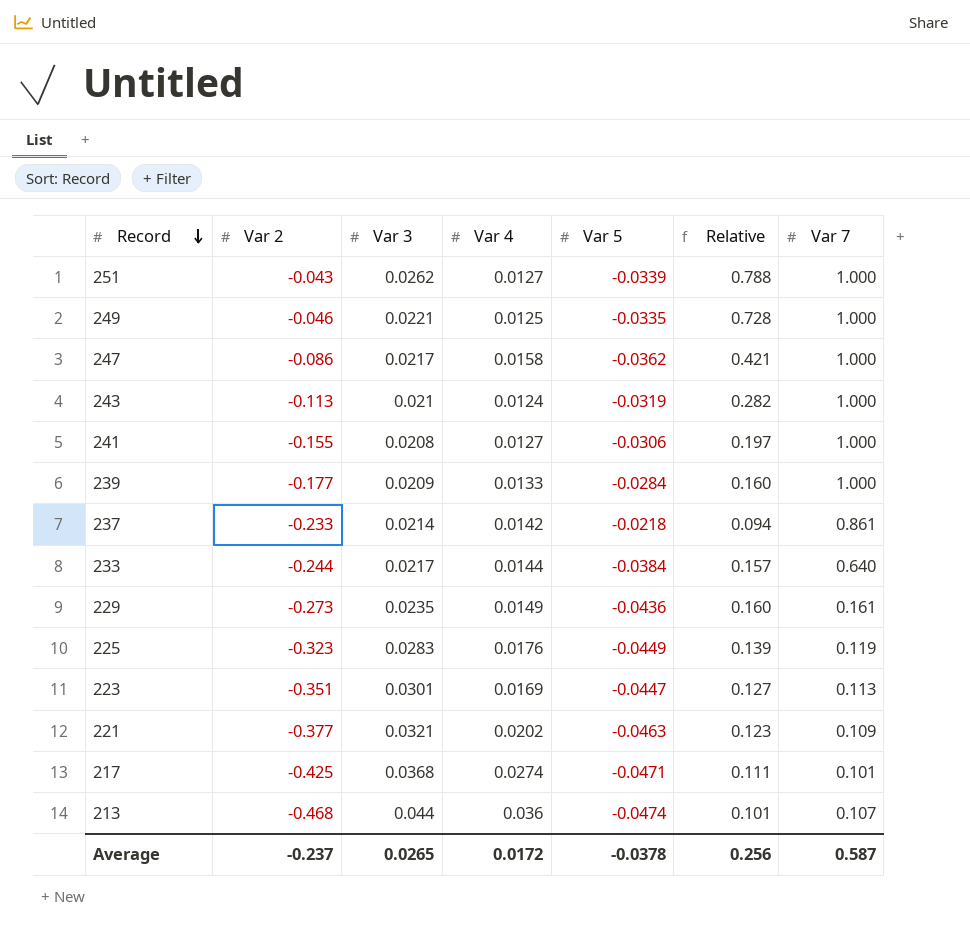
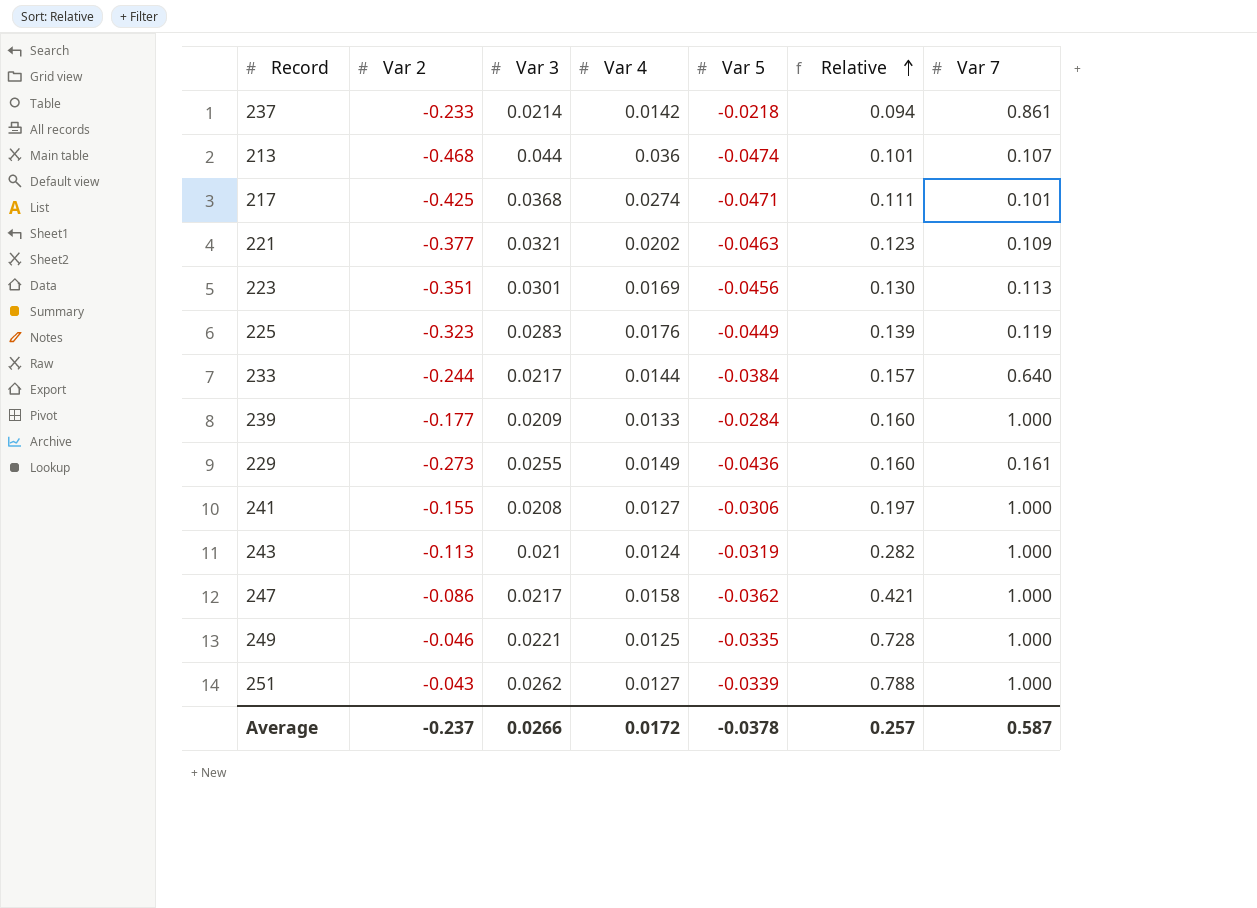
row order: Record descending -> Relative ascending
223 | Var 5: -0.0447 -> -0.0456
223 | Relative: 0.127 -> 0.130
229 | Var 3: 0.0235 -> 0.0255
Average | Var 3: 0.0265 -> 0.0266
Average | Relative: 0.256 -> 0.257

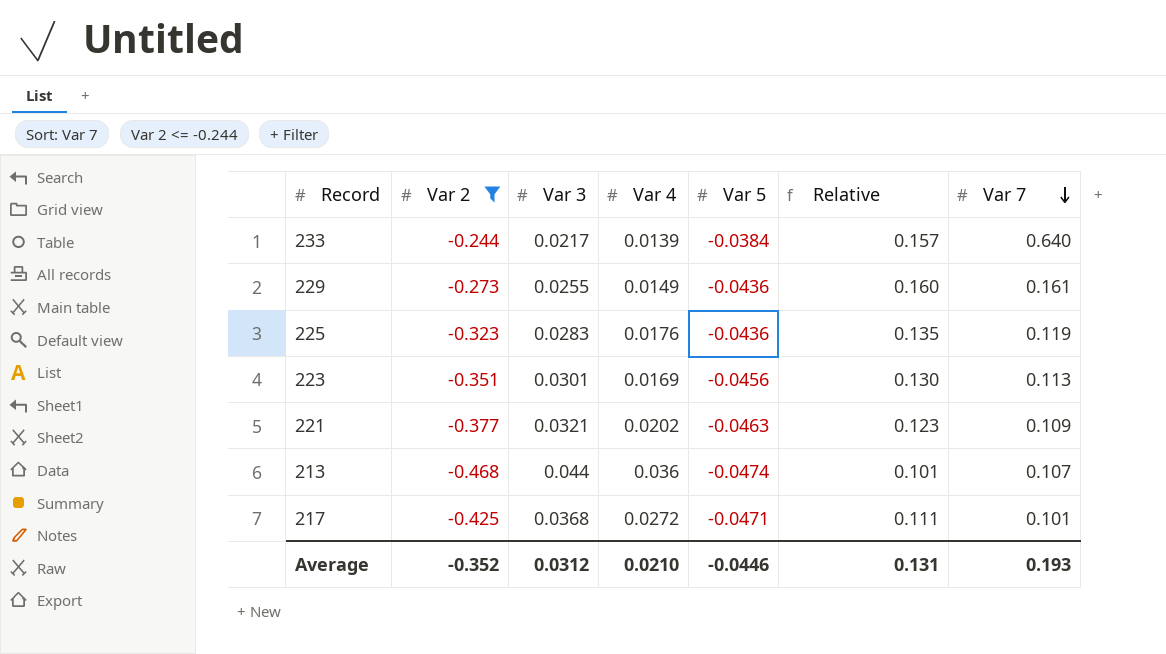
filter: none -> Var 2 <= -0.244
row order: Relative ascending -> Var 7 descending
233 | Var 4: 0.0144 -> 0.0139
225 | Var 5: -0.0449 -> -0.0436
225 | Relative: 0.139 -> 0.135
217 | Var 4: 0.0274 -> 0.0272
Average | Var 2: -0.237 -> -0.352
Average | Var 3: 0.0266 -> 0.0312
Average | Var 4: 0.0172 -> 0.0210
Average | Var 5: -0.0378 -> -0.0446
Average | Relative: 0.257 -> 0.131
Average | Var 7: 0.587 -> 0.193

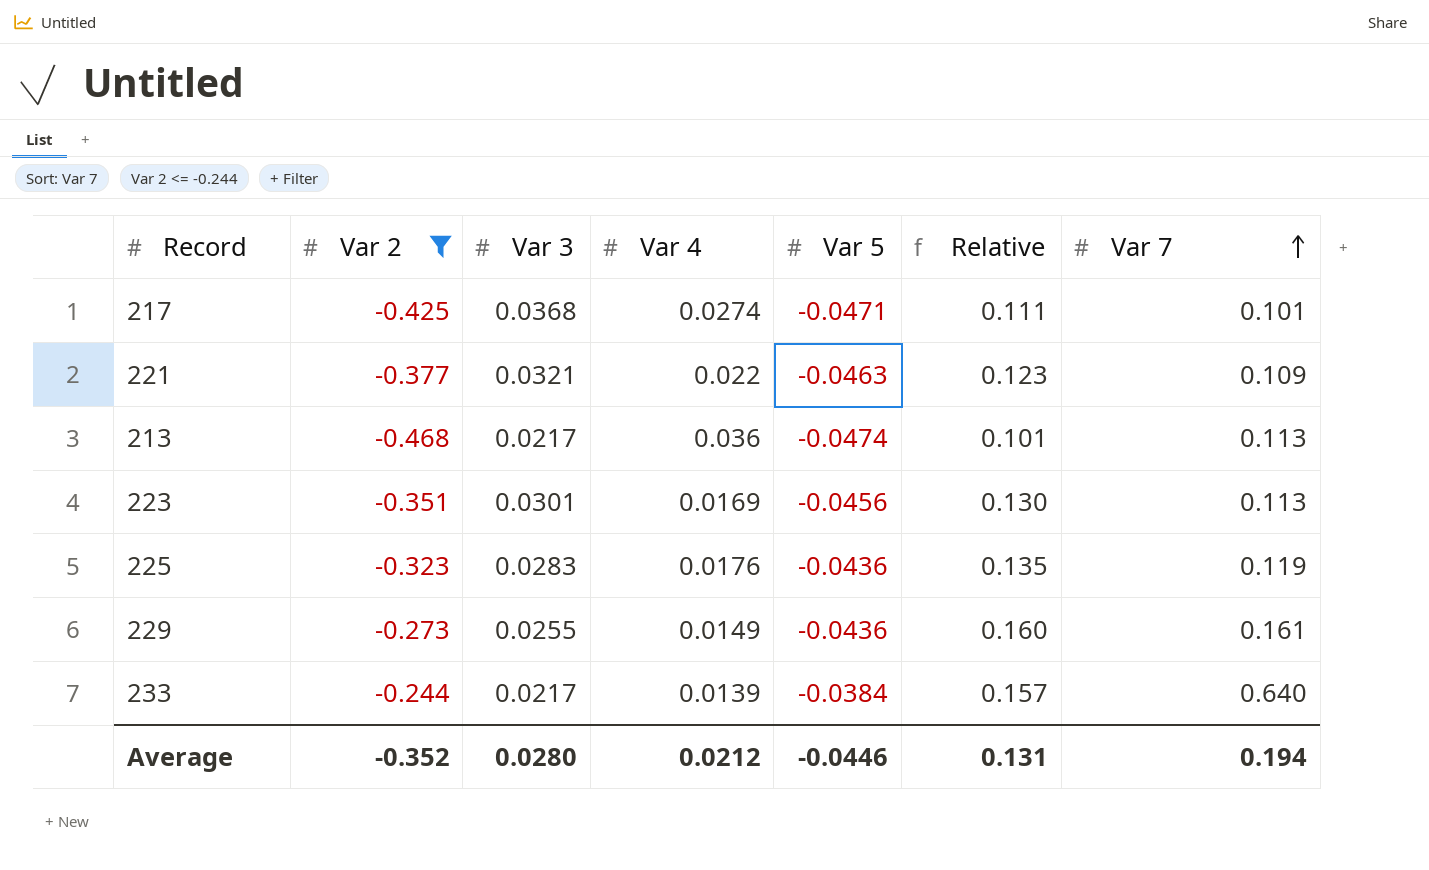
row order: Var 7 descending -> Var 7 ascending
217 | Var 4: 0.0272 -> 0.0274
221 | Var 4: 0.0202 -> 0.022
213 | Var 3: 0.044 -> 0.0217
213 | Var 7: 0.107 -> 0.113
Average | Var 3: 0.0312 -> 0.0280
Average | Var 4: 0.0210 -> 0.0212
Average | Var 7: 0.193 -> 0.194

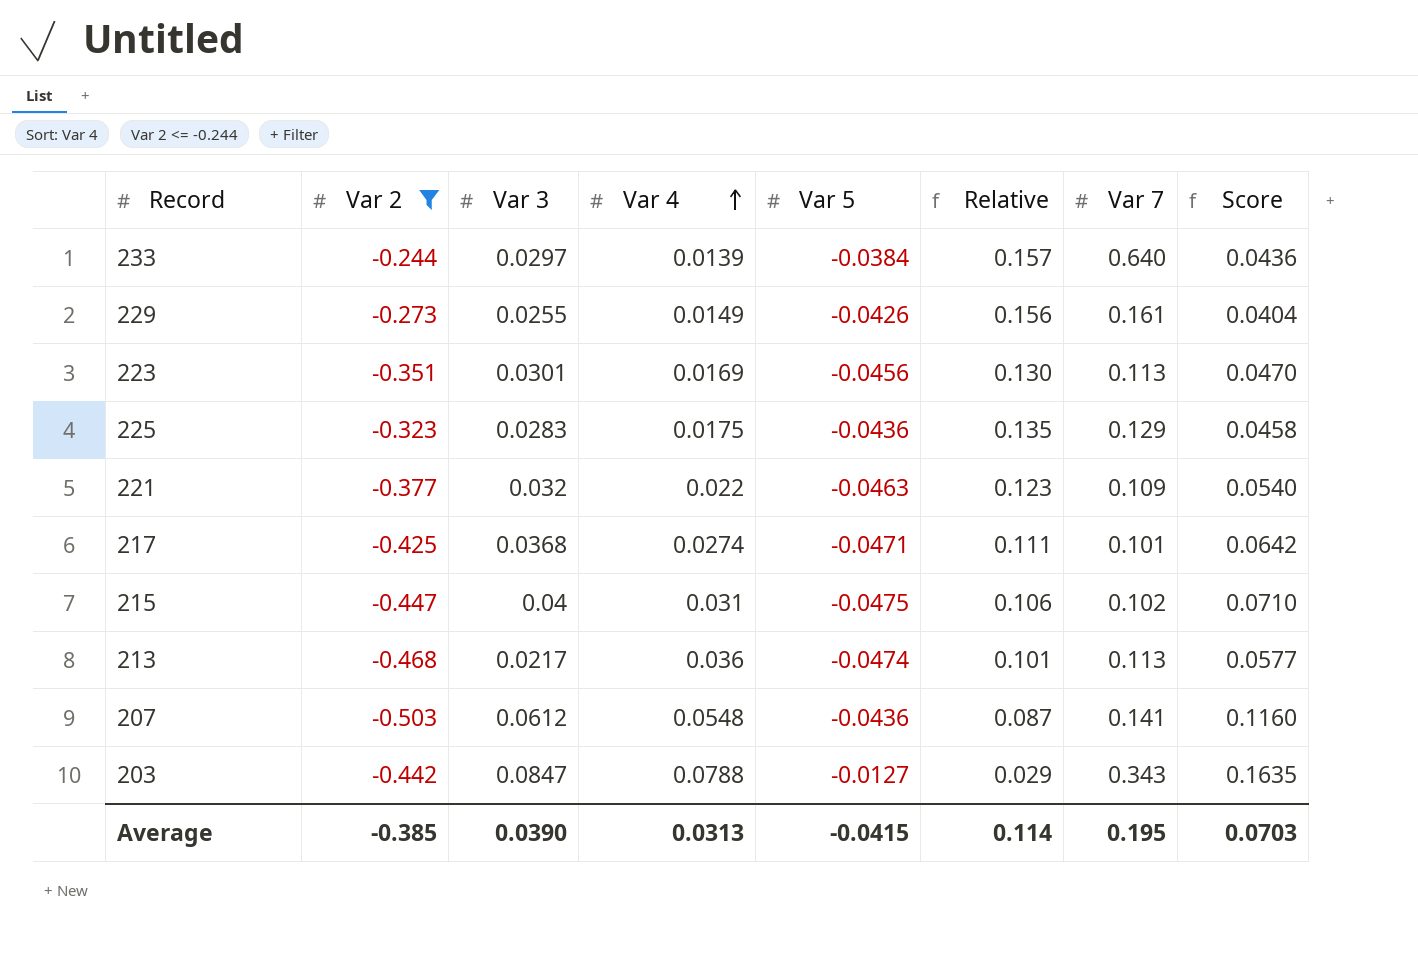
row order: Var 7 ascending -> Var 4 ascending
column Score | formula: none -> [Var 3] + [Var 4]
233 | Var 3: 0.0217 -> 0.0297
229 | Var 5: -0.0436 -> -0.0426
229 | Relative: 0.160 -> 0.156
225 | Var 4: 0.0176 -> 0.0175
225 | Var 7: 0.119 -> 0.129
221 | Var 3: 0.0321 -> 0.032
row 215: none -> -0.447 | 0.04 | 0.031 | -0.0475 | 0.106 | 0.102 | 0.0710
row 207: none -> -0.503 | 0.0612 | 0.0548 | -0.0436 | 0.087 | 0.141 | 0.1160
row 203: none -> -0.442 | 0.0847 | 0.0788 | -0.0127 | 0.029 | 0.343 | 0.1635
Average | Var 2: -0.352 -> -0.385
Average | Var 3: 0.0280 -> 0.0390
Average | Var 4: 0.0212 -> 0.0313
Average | Var 5: -0.0446 -> -0.0415
Average | Relative: 0.131 -> 0.114
Average | Var 7: 0.194 -> 0.195

